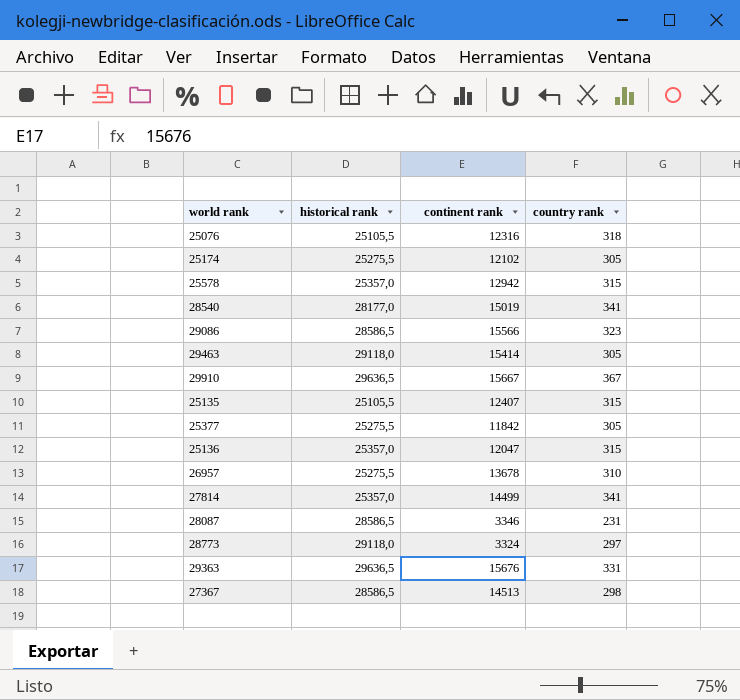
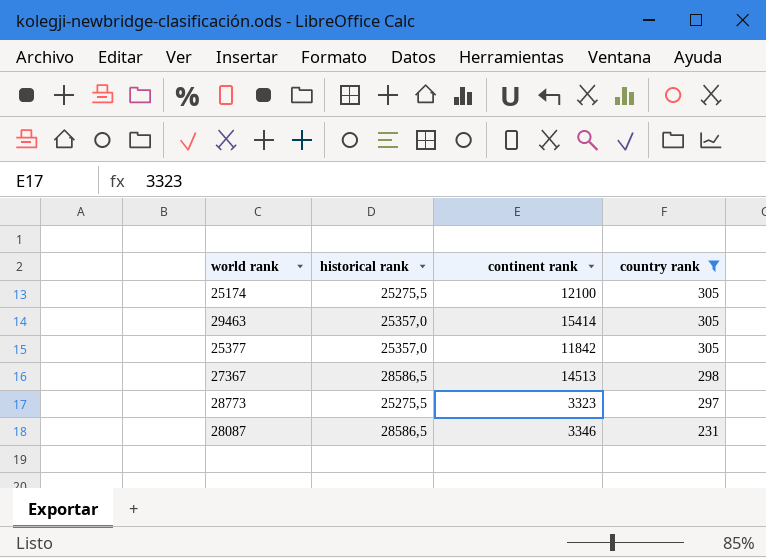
filter: none -> country rank <= 305
row order: none -> country rank descending
25174 | continent rank: 12102 -> 12100
29463 | historical rank: 29118,0 -> 25357,0
25377 | historical rank: 25275,5 -> 25357,0
28773 | historical rank: 29118,0 -> 25275,5
28773 | continent rank: 3324 -> 3323

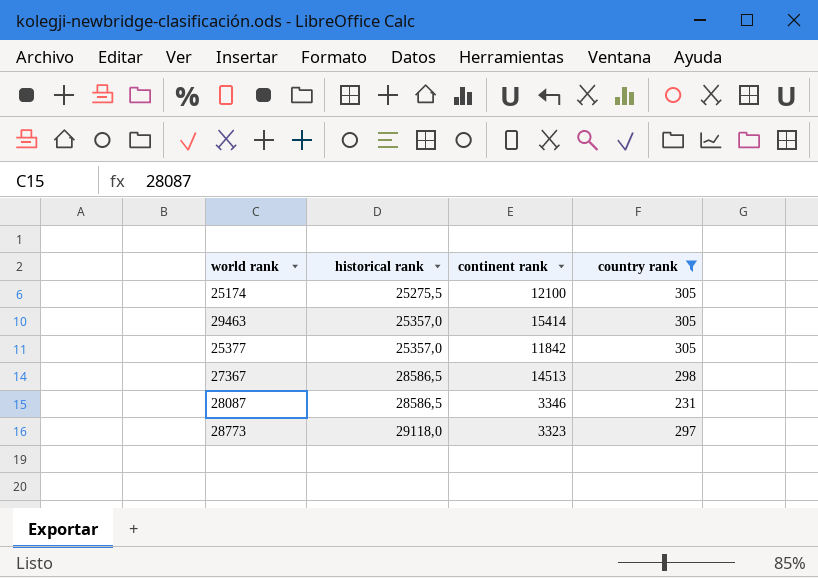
row order: country rank descending -> historical rank ascending
28773 | historical rank: 25275,5 -> 29118,0

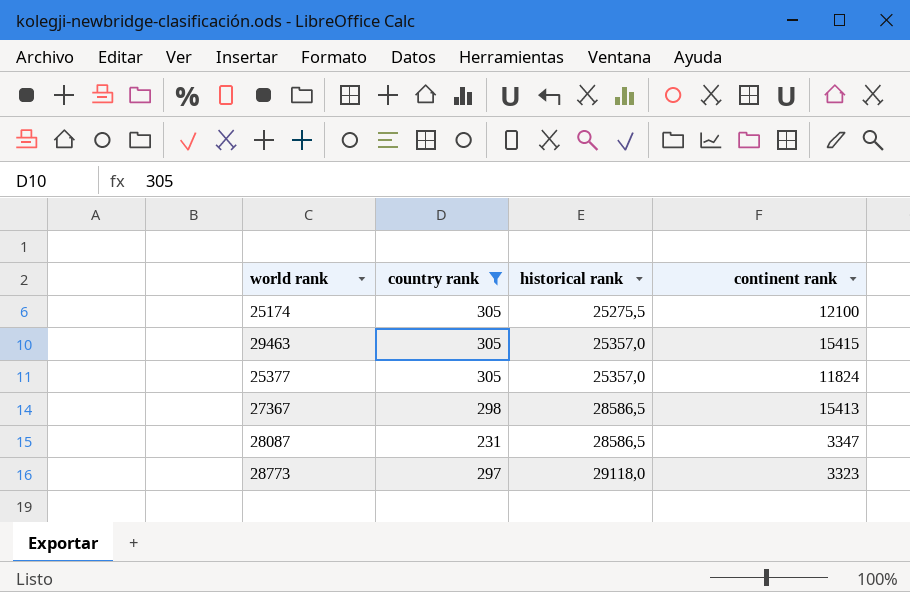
column country rank | position: 4 -> 2
29463 | continent rank: 15414 -> 15415
25377 | continent rank: 11842 -> 11824
27367 | continent rank: 14513 -> 15413
28087 | continent rank: 3346 -> 3347

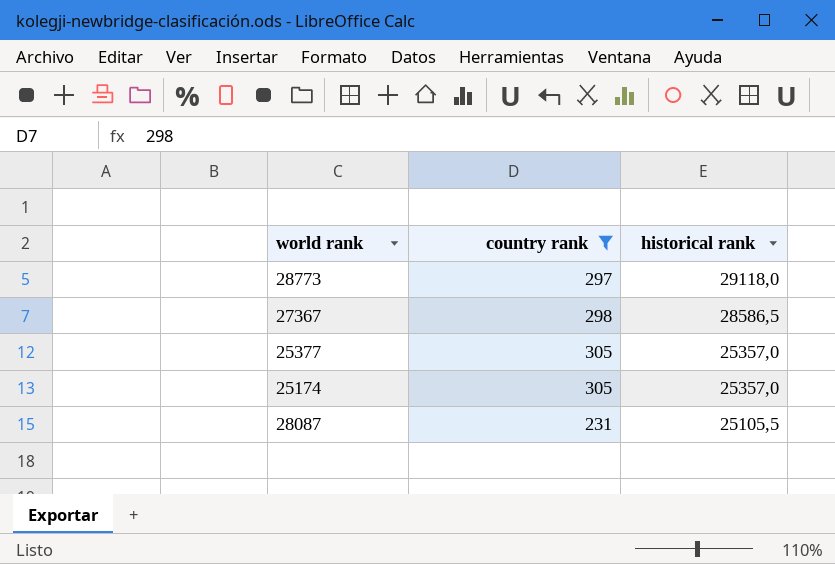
row order: historical rank ascending -> historical rank descending
column continent rank | position: 4 -> none
row 29463: 305 | 25357,0 | 15415 -> none
25174 | historical rank: 25275,5 -> 25357,0
28087 | historical rank: 28586,5 -> 25105,5

